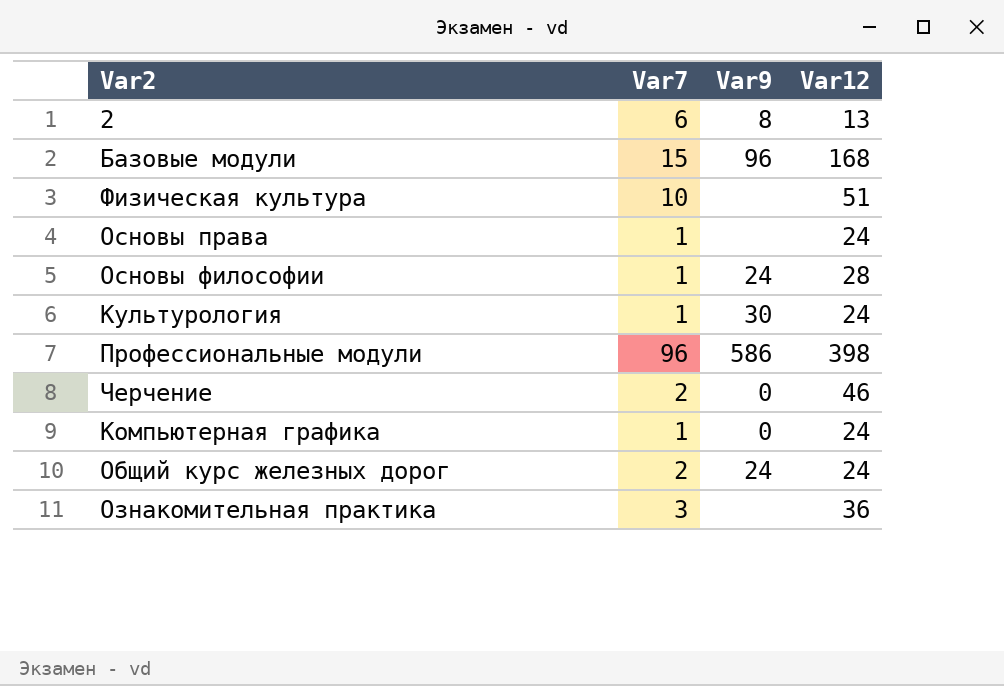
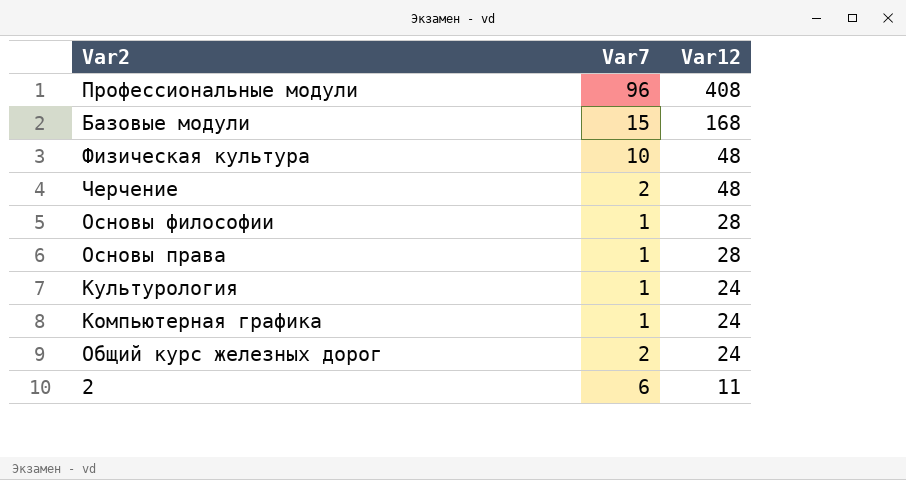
row order: none -> Var12 descending
column Var9 | position: 3 -> none
row Ознакомительная практика: 3 | none | 36 -> none
Профессиональные модули | Var12: 398 -> 408
Физическая культура | Var12: 51 -> 48
Черчение | Var12: 46 -> 48
Основы права | Var12: 24 -> 28
2 | Var12: 13 -> 11

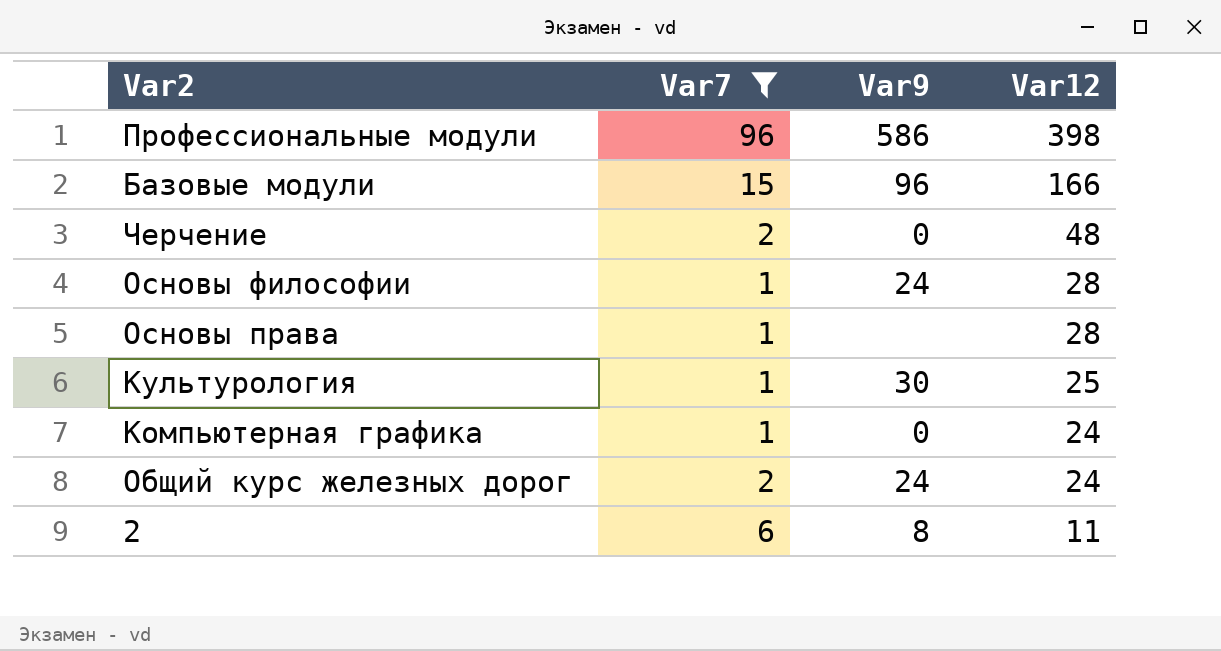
filter: none -> Var7 != 10
column Var9 | position: none -> 3
Профессиональные модули | Var12: 408 -> 398
Базовые модули | Var12: 168 -> 166
Культурология | Var12: 24 -> 25

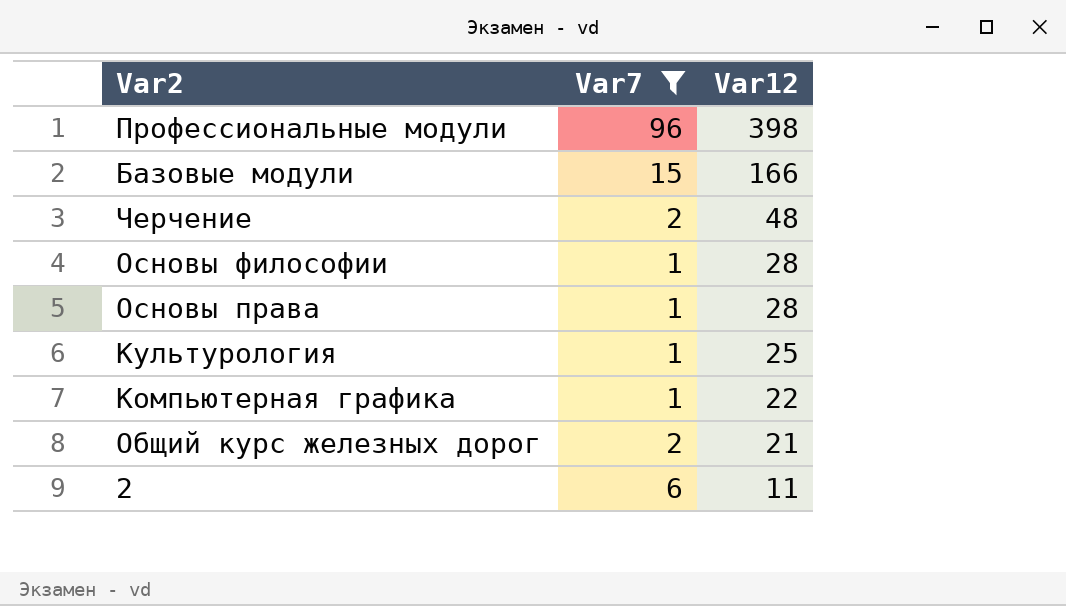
column Var9 | position: 3 -> none
Компьютерная графика | Var12: 24 -> 22
Общий курс железных дорог | Var12: 24 -> 21

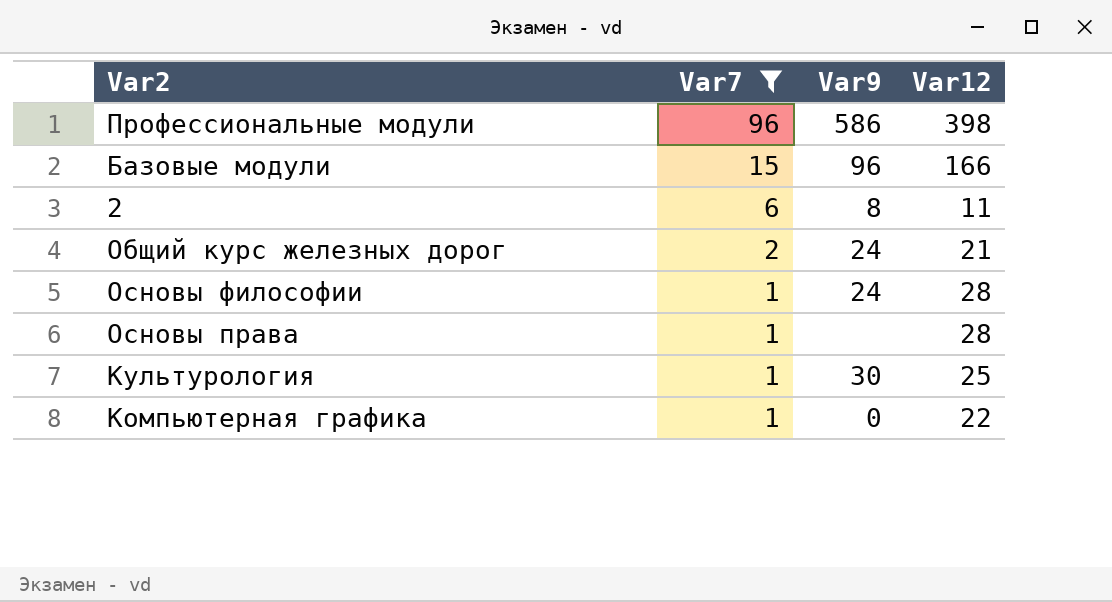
row order: Var12 descending -> Var7 descending
column Var9 | position: none -> 3
row Черчение: 2 | 48 -> none

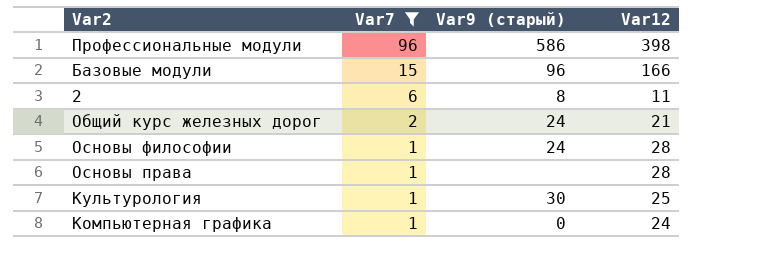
column name: Var9 -> Var9 (старый)
Компьютерная графика | Var12: 22 -> 24

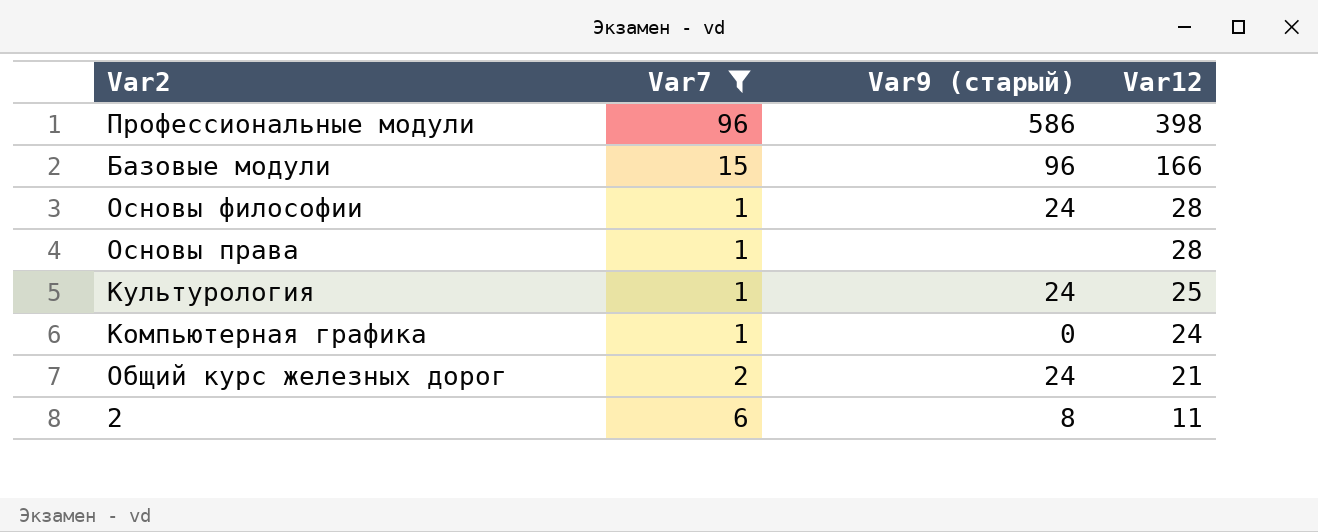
row order: Var7 descending -> Var12 descending
Культурология | Var9 (старый): 30 -> 24

